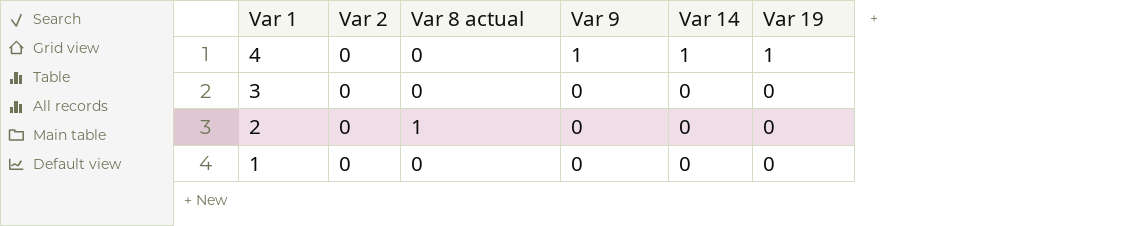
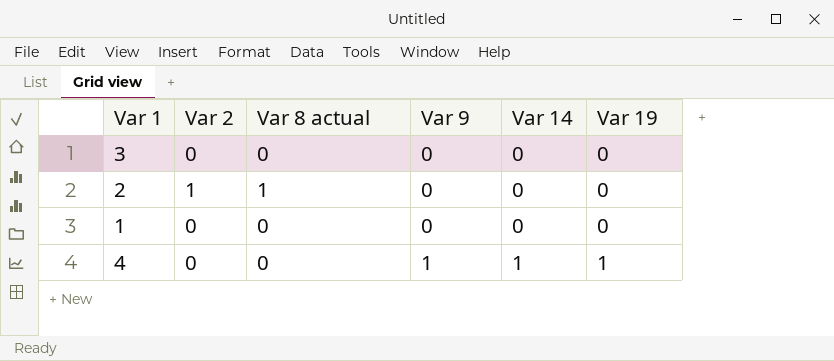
row order: Var 1 descending -> Var 9 ascending
2 | Var 2: 0 -> 1

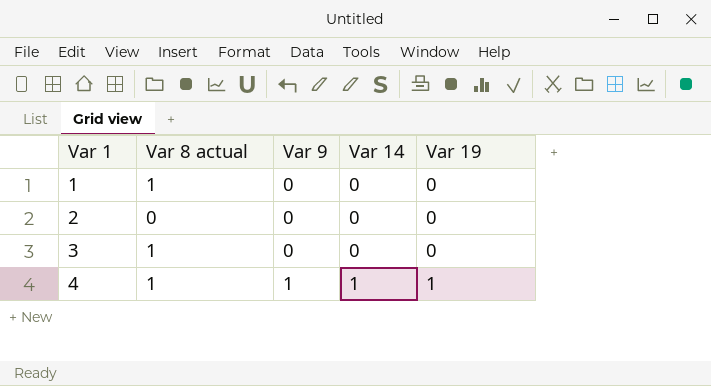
row order: Var 9 ascending -> Var 1 ascending
column Var 2 | position: 2 -> none
1 | Var 8 actual: 0 -> 1
2 | Var 8 actual: 1 -> 0
3 | Var 8 actual: 0 -> 1
4 | Var 8 actual: 0 -> 1

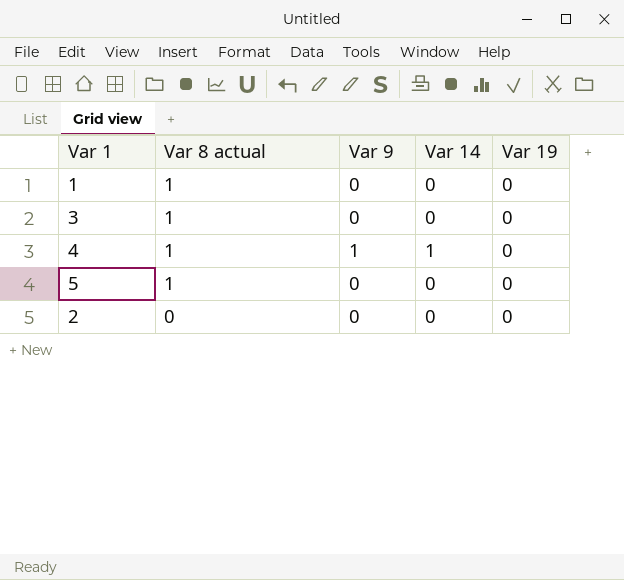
row order: Var 1 ascending -> Var 8 actual descending
4 | Var 19: 1 -> 0
row 5: none -> 1 | 0 | 0 | 0

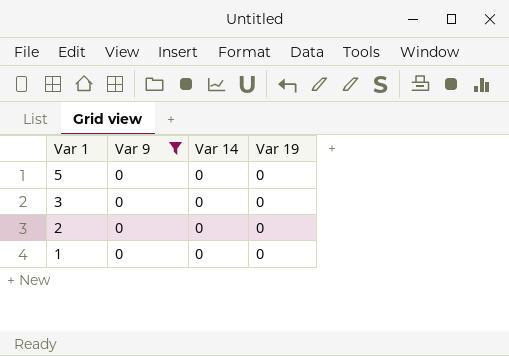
filter: none -> Var 9 = 0
row order: Var 8 actual descending -> Var 1 descending
column Var 8 actual | position: 2 -> none

